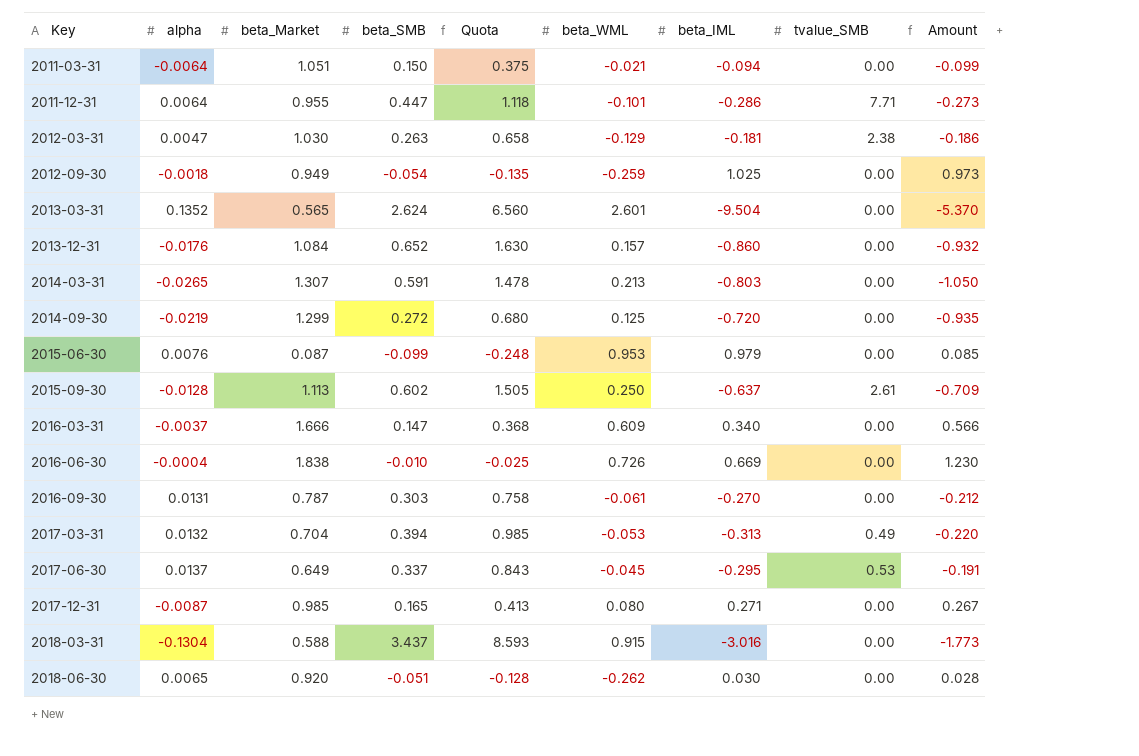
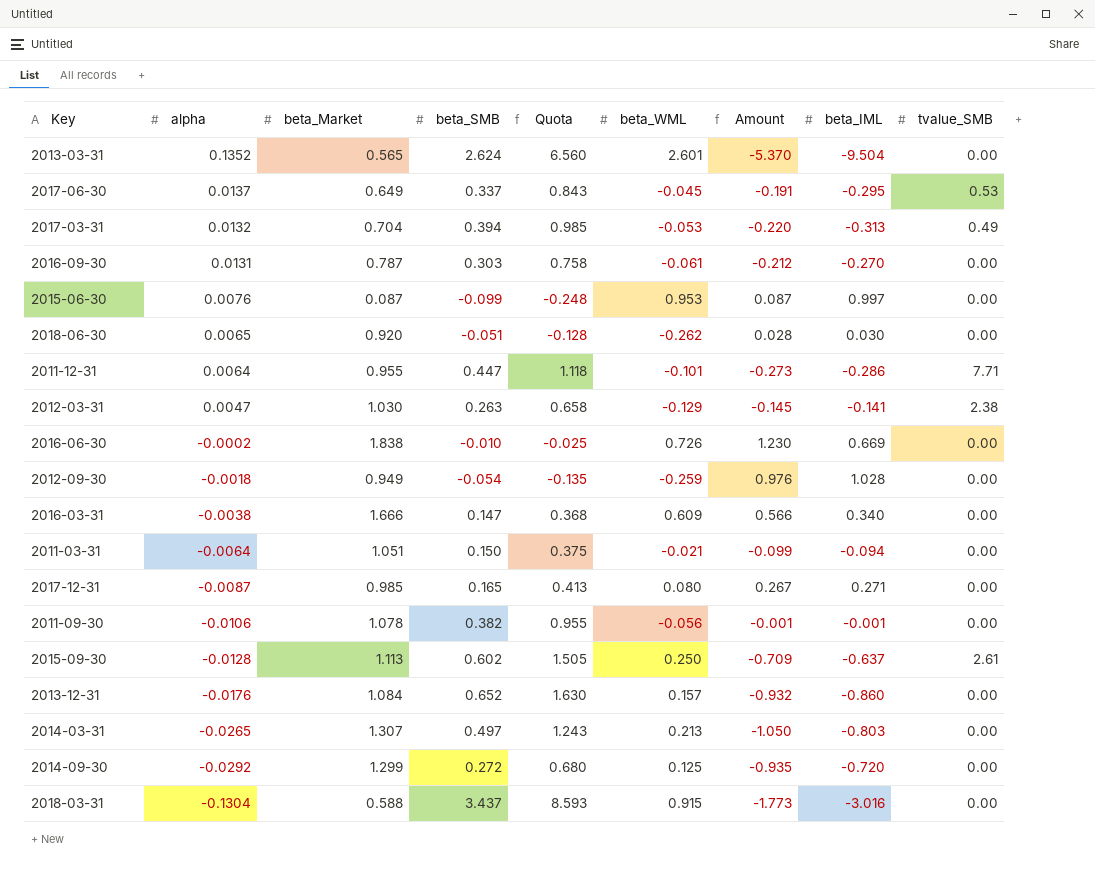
row order: Key ascending -> alpha descending
column Amount | position: 9 -> 7
2015-06-30 | Amount: 0.085 -> 0.087
2015-06-30 | beta_IML: 0.979 -> 0.997
2012-03-31 | Amount: -0.186 -> -0.145
2012-03-31 | beta_IML: -0.181 -> -0.141
2016-06-30 | alpha: -0.0004 -> -0.0002
2012-09-30 | Amount: 0.973 -> 0.976
2012-09-30 | beta_IML: 1.025 -> 1.028
2016-03-31 | alpha: -0.0037 -> -0.0038
row 2011-09-30: none -> -0.0106 | 1.078 | 0.382 | 0.955 | -0.056 | -0.001 | -0.001 | 0.00
2014-03-31 | beta_SMB: 0.591 -> 0.497
2014-03-31 | Quota: 1.478 -> 1.243
2014-09-30 | alpha: -0.0219 -> -0.0292

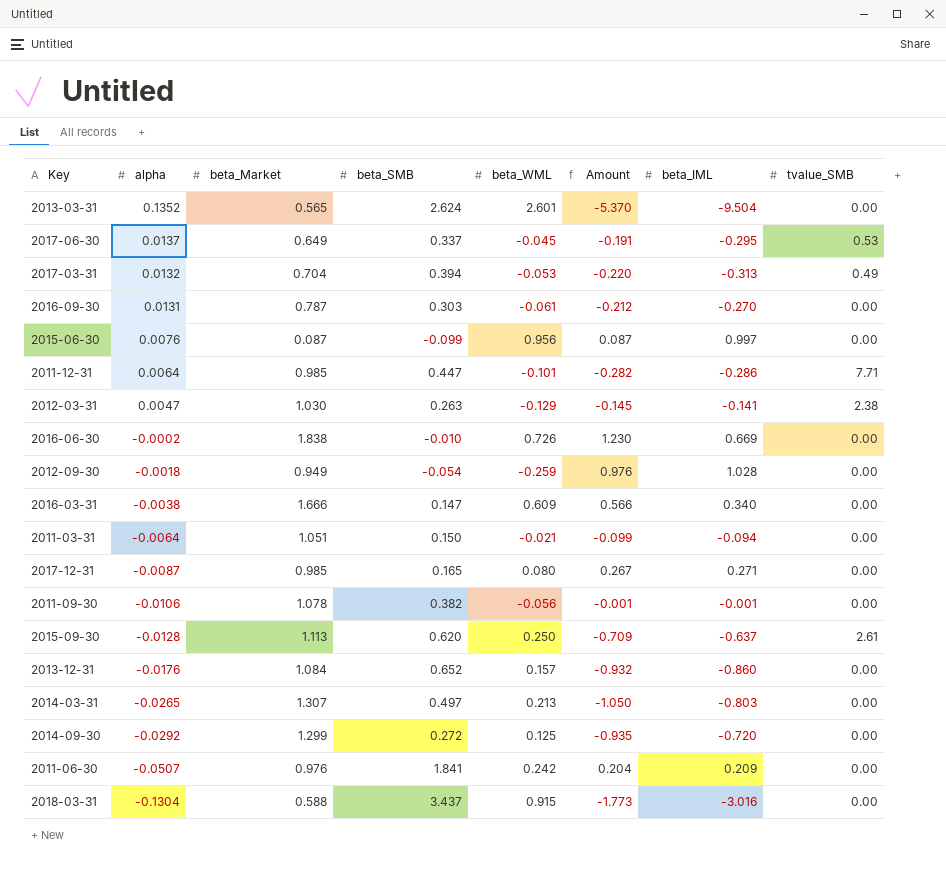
column Quota | formula: [beta_SMB] * 2.5 -> none
row 2018-06-30: 0.0065 | 0.920 | -0.051 | -0.128 | -0.262 | 0.028 | 0.030 | 0.00 -> none
2015-06-30 | beta_WML: 0.953 -> 0.956
2011-12-31 | beta_Market: 0.955 -> 0.985
2011-12-31 | Amount: -0.273 -> -0.282
2015-09-30 | beta_SMB: 0.602 -> 0.620
row 2011-06-30: none -> -0.0507 | 0.976 | 1.841 | 0.242 | 0.204 | 0.209 | 0.00

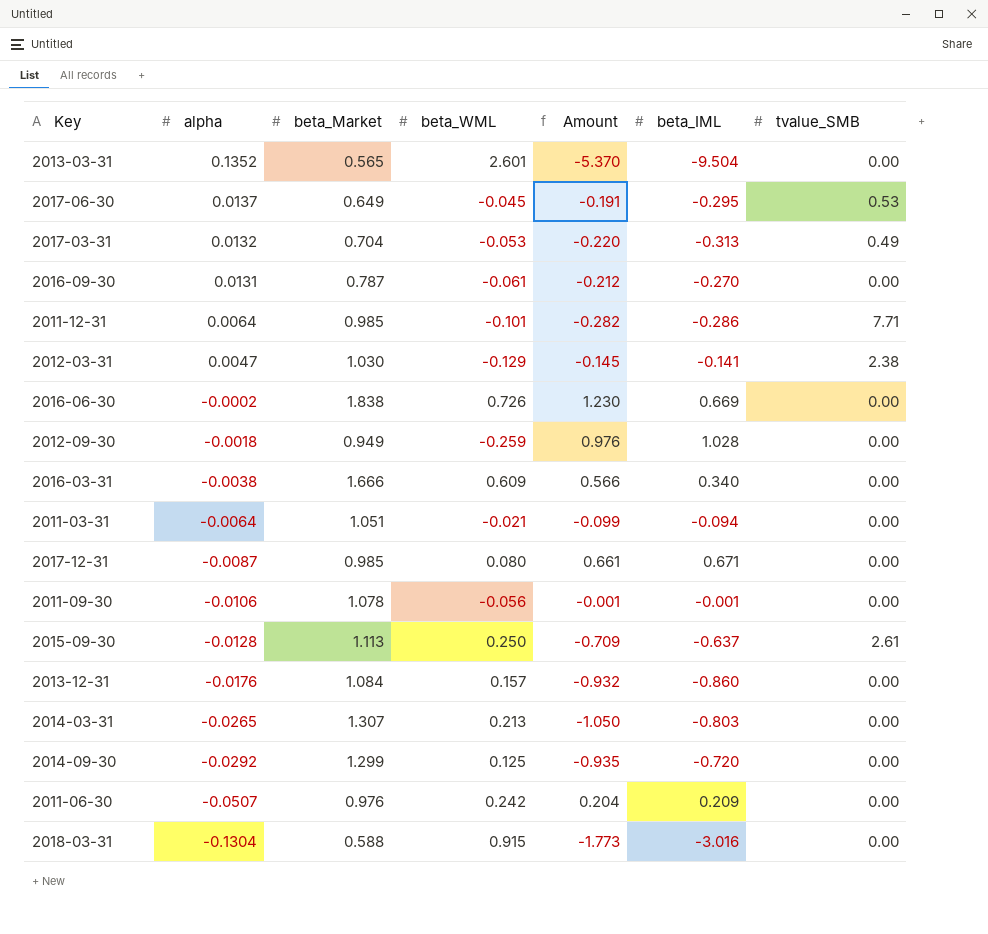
column beta_SMB | position: 4 -> none
row 2015-06-30: 0.0076 | 0.087 | -0.099 | 0.956 | 0.087 | 0.997 | 0.00 -> none
2017-12-31 | Amount: 0.267 -> 0.661
2017-12-31 | beta_IML: 0.271 -> 0.671

